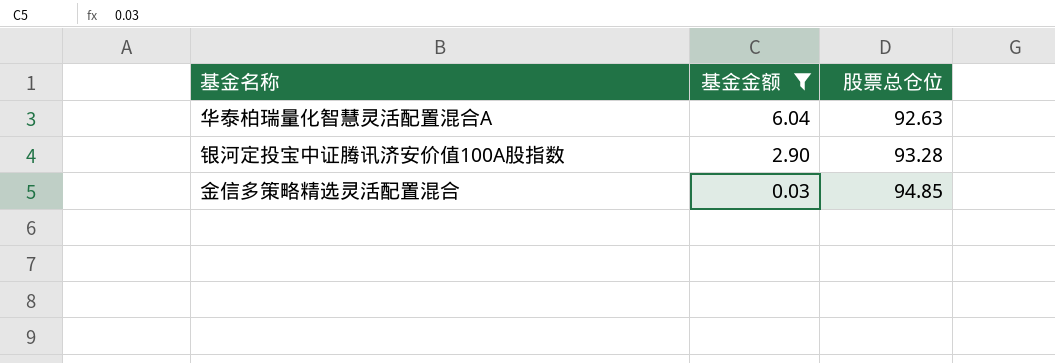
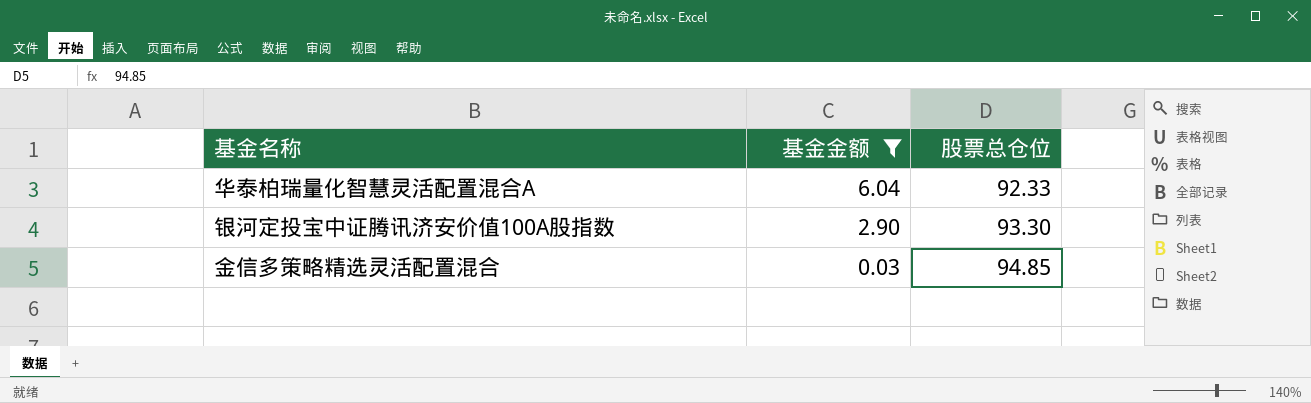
华泰柏瑞量化智慧灵活配置混合A | 股票总仓位: 92.63 -> 92.33
银河定投宝中证腾讯济安价值100A股指数 | 股票总仓位: 93.28 -> 93.30

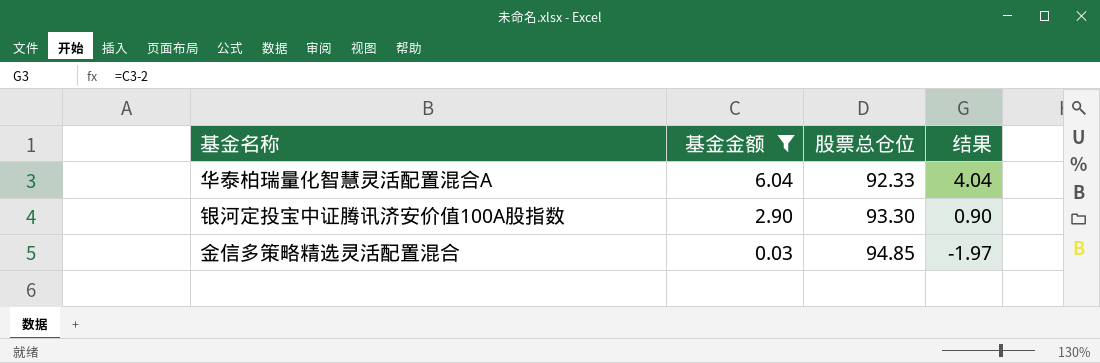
column 结果 | formula: none -> [基金金额] - 2

